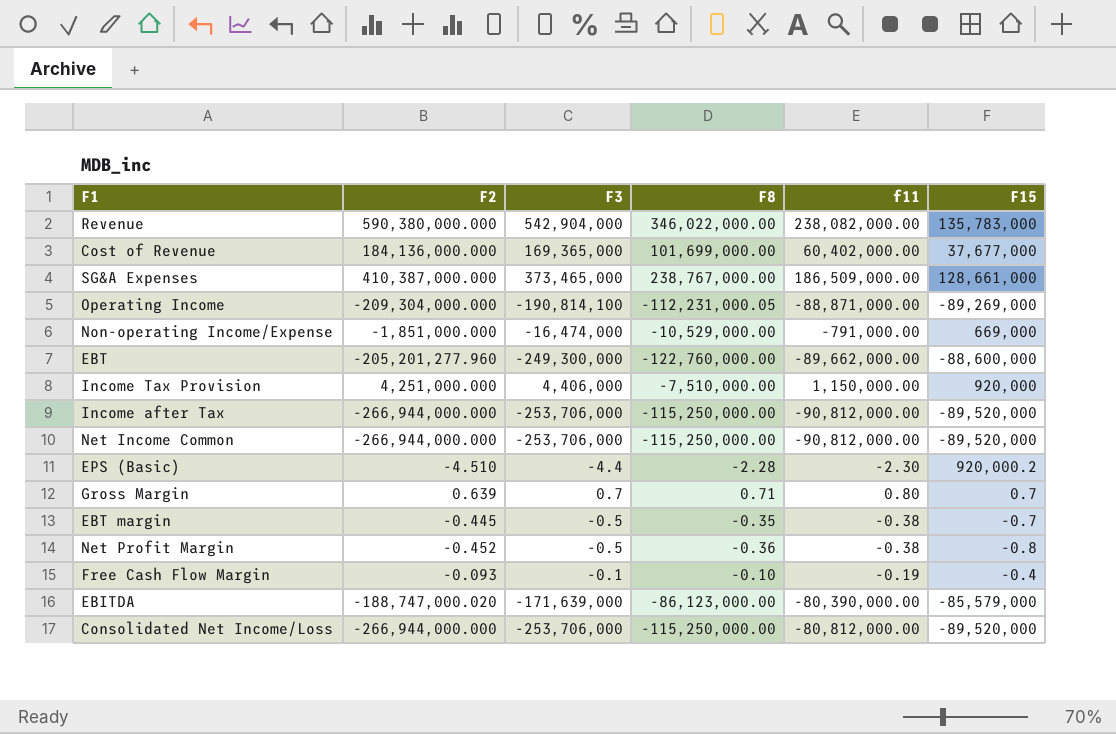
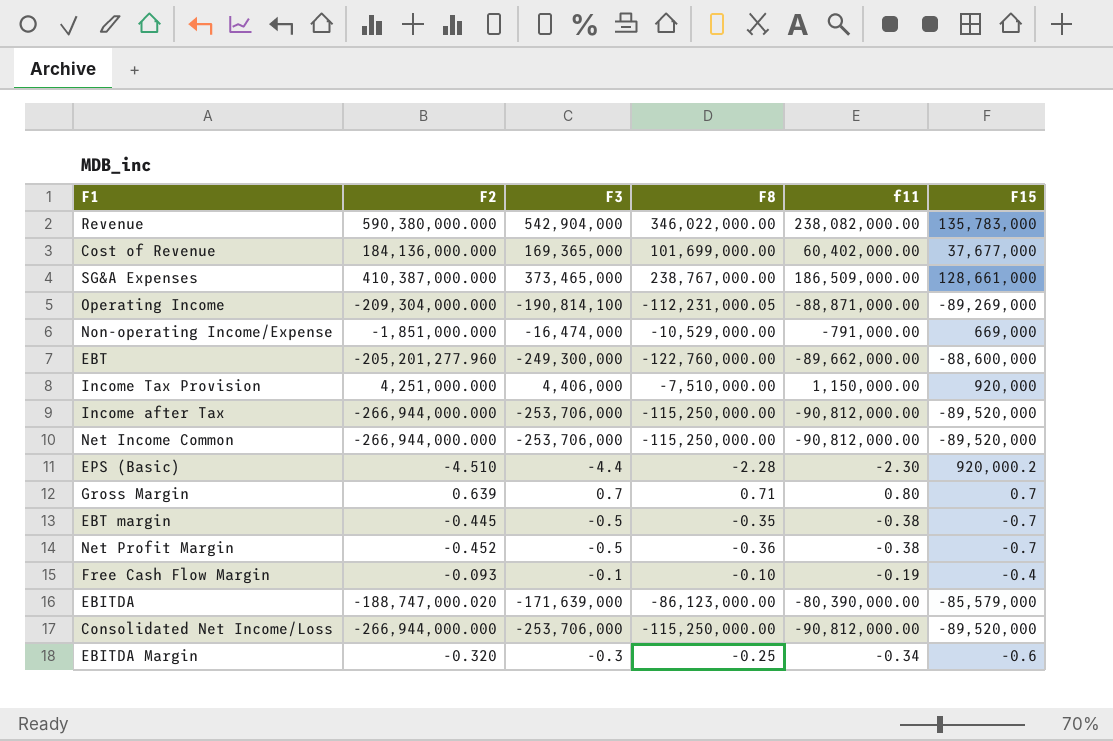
Net Profit Margin | F15: -0.8 -> -0.7
Consolidated Net Income/Loss | f11: -80,812,000.00 -> -90,812,000.00
row EBITDA Margin: none -> -0.320 | -0.3 | -0.25 | -0.34 | -0.6

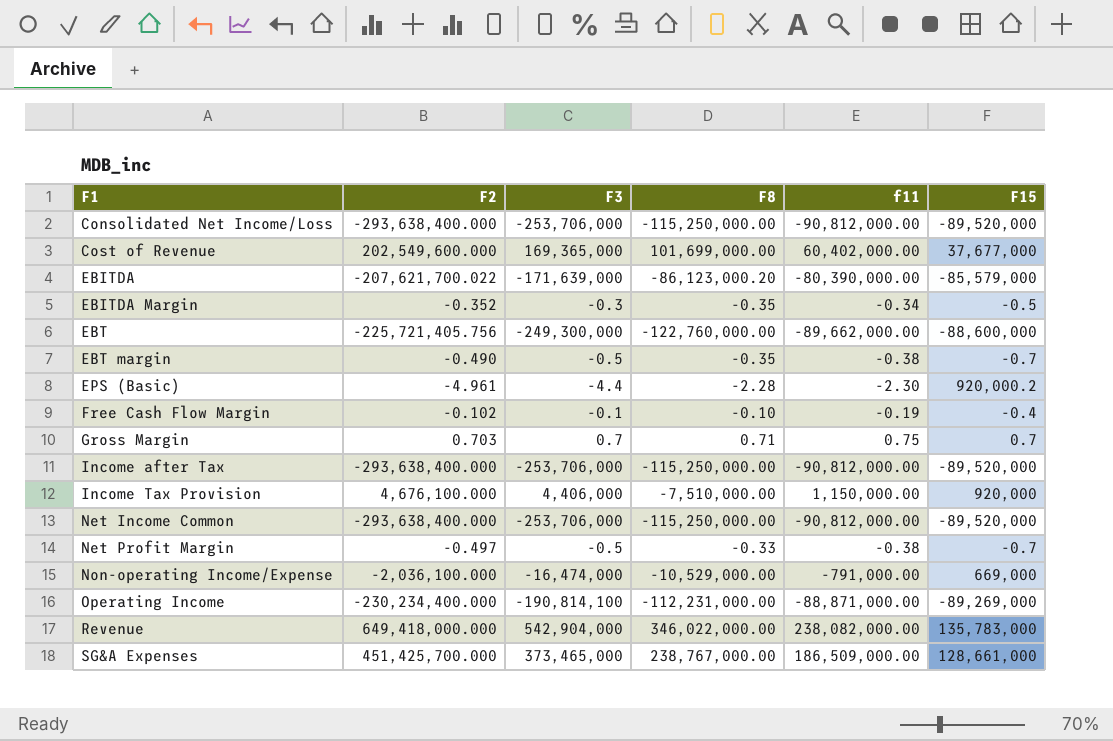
row order: none -> F1 ascending
Consolidated Net Income/Loss | F2: -266,944,000.000 -> -293,638,400.000
Cost of Revenue | F2: 184,136,000.000 -> 202,549,600.000
EBITDA | F2: -188,747,000.020 -> -207,621,700.022
EBITDA | F8: -86,123,000.00 -> -86,123,000.20
EBITDA Margin | F2: -0.320 -> -0.352
EBITDA Margin | F8: -0.25 -> -0.35
EBITDA Margin | F15: -0.6 -> -0.5
EBT | F2: -205,201,277.960 -> -225,721,405.756
EBT margin | F2: -0.445 -> -0.490
EPS (Basic) | F2: -4.510 -> -4.961
Free Cash Flow Margin | F2: -0.093 -> -0.102
Gross Margin | F2: 0.639 -> 0.703
Gross Margin | f11: 0.80 -> 0.75
Income after Tax | F2: -266,944,000.000 -> -293,638,400.000
Income Tax Provision | F2: 4,251,000.000 -> 4,676,100.000
Net Income Common | F2: -266,944,000.000 -> -293,638,400.000
Net Profit Margin | F2: -0.452 -> -0.497
Net Profit Margin | F8: -0.36 -> -0.33
Non-operating Income/Expense | F2: -1,851,000.000 -> -2,036,100.000
Operating Income | F2: -209,304,000.000 -> -230,234,400.000
Operating Income | F8: -112,231,000.05 -> -112,231,000.00
Revenue | F2: 590,380,000.000 -> 649,418,000.000
SG&A Expenses | F2: 410,387,000.000 -> 451,425,700.000

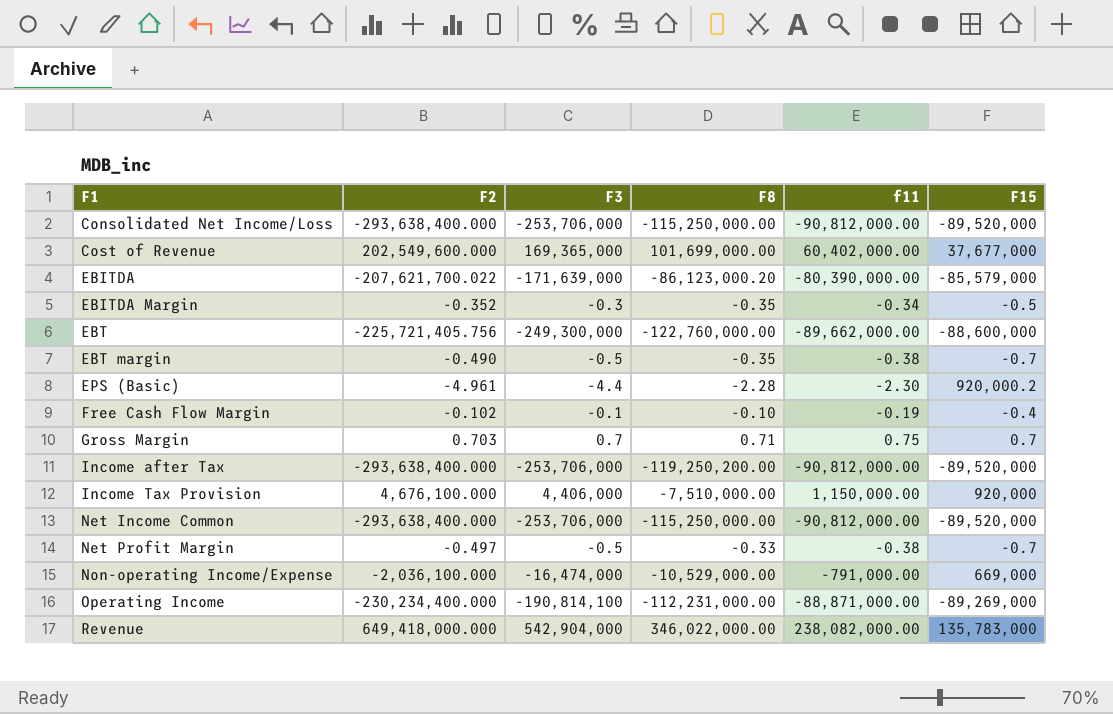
row SG&A Expenses: 451,425,700.000 | 373,465,000 | 238,767,000.00 | 186,509,000.00 | 128,661,000 -> none
Income after Tax | F8: -115,250,000.00 -> -119,250,200.00

